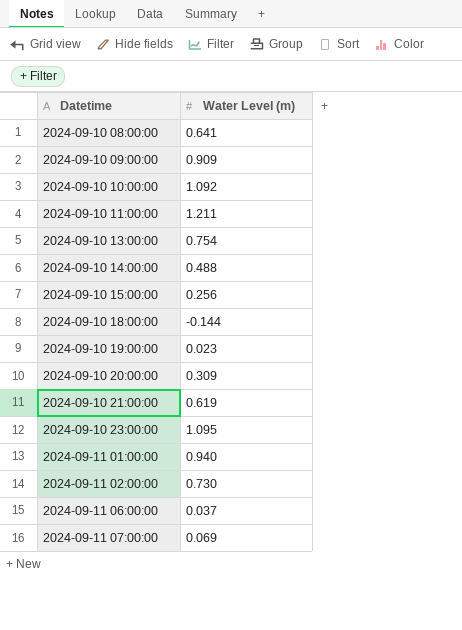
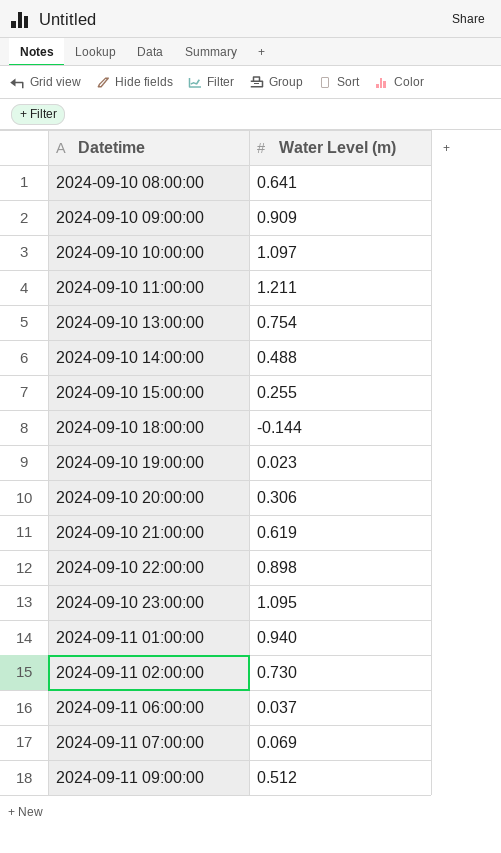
2024-09-10 10:00:00 | Water Level (m): 1.092 -> 1.097
2024-09-10 15:00:00 | Water Level (m): 0.256 -> 0.255
2024-09-10 20:00:00 | Water Level (m): 0.309 -> 0.306
row 2024-09-10 22:00:00: none -> 0.898
row 2024-09-11 09:00:00: none -> 0.512

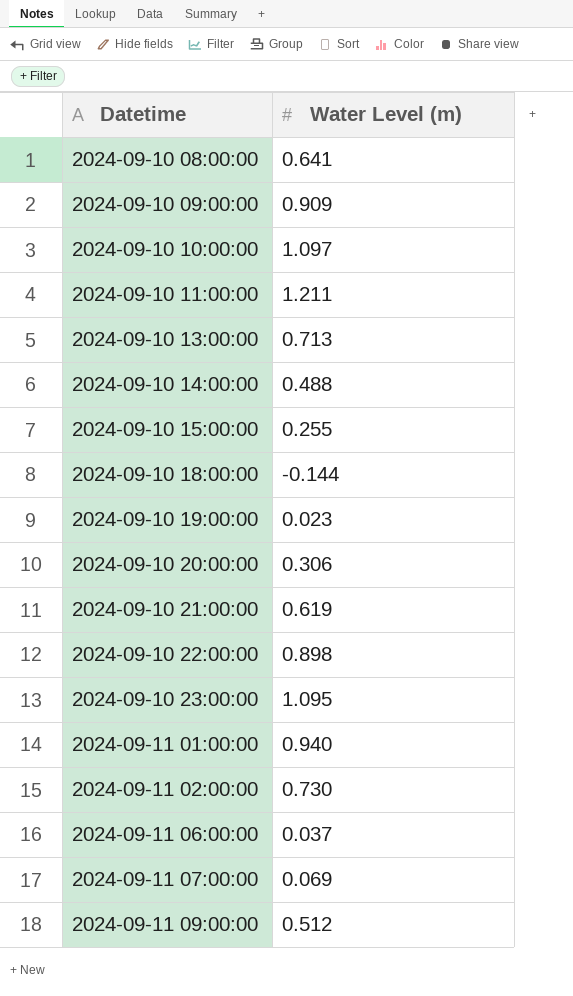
2024-09-10 13:00:00 | Water Level (m): 0.754 -> 0.713

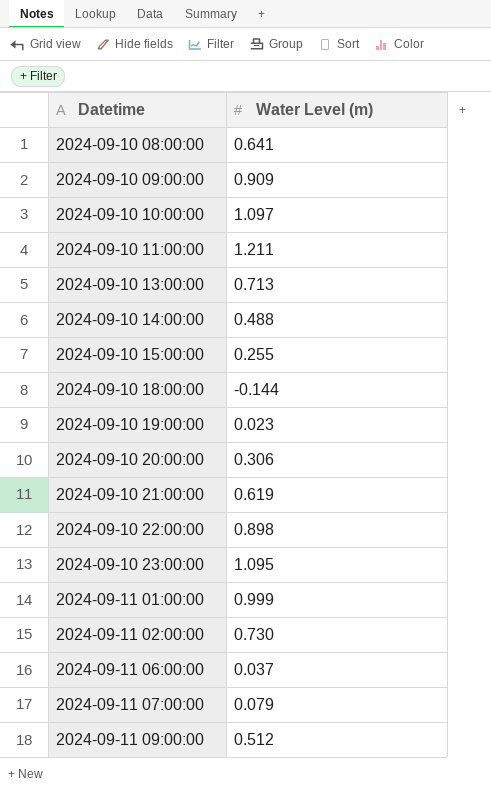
2024-09-11 01:00:00 | Water Level (m): 0.940 -> 0.999
2024-09-11 07:00:00 | Water Level (m): 0.069 -> 0.079

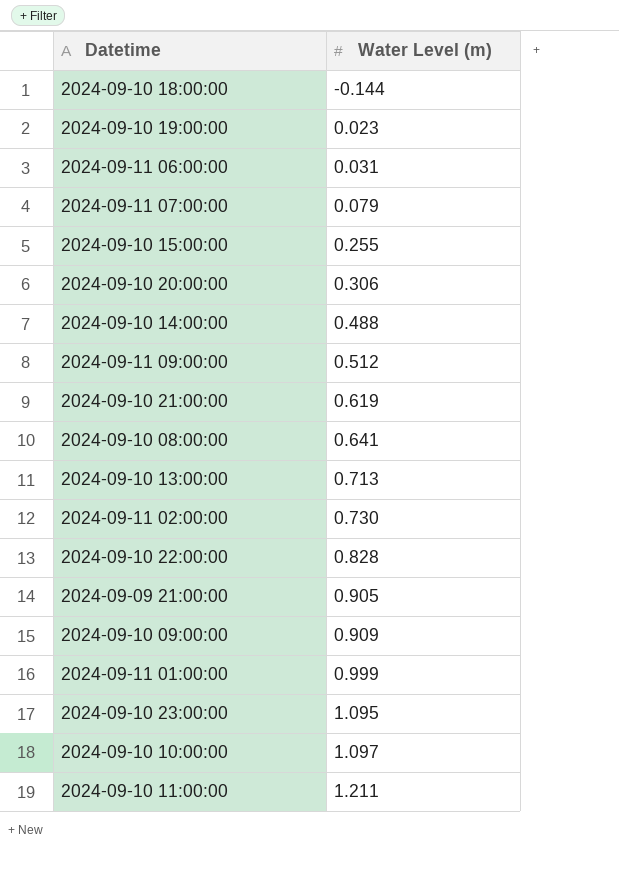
row order: Datetime ascending -> Water Level (m) ascending
2024-09-11 06:00:00 | Water Level (m): 0.037 -> 0.031
2024-09-10 22:00:00 | Water Level (m): 0.898 -> 0.828
row 2024-09-09 21:00:00: none -> 0.905

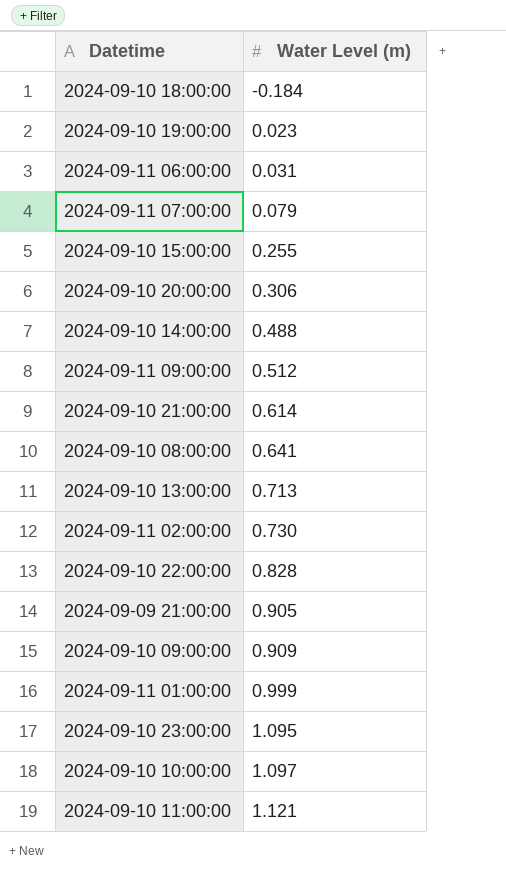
2024-09-10 18:00:00 | Water Level (m): -0.144 -> -0.184
2024-09-10 21:00:00 | Water Level (m): 0.619 -> 0.614
2024-09-10 11:00:00 | Water Level (m): 1.211 -> 1.121

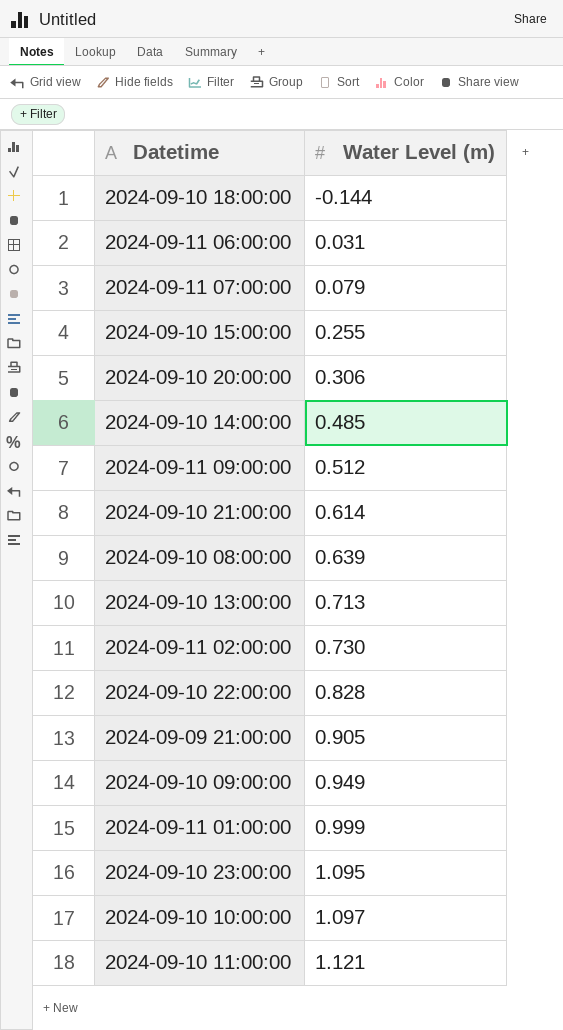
row 2024-09-10 19:00:00: 0.023 -> none
2024-09-10 18:00:00 | Water Level (m): -0.184 -> -0.144
2024-09-10 14:00:00 | Water Level (m): 0.488 -> 0.485
2024-09-10 08:00:00 | Water Level (m): 0.641 -> 0.639
2024-09-10 09:00:00 | Water Level (m): 0.909 -> 0.949

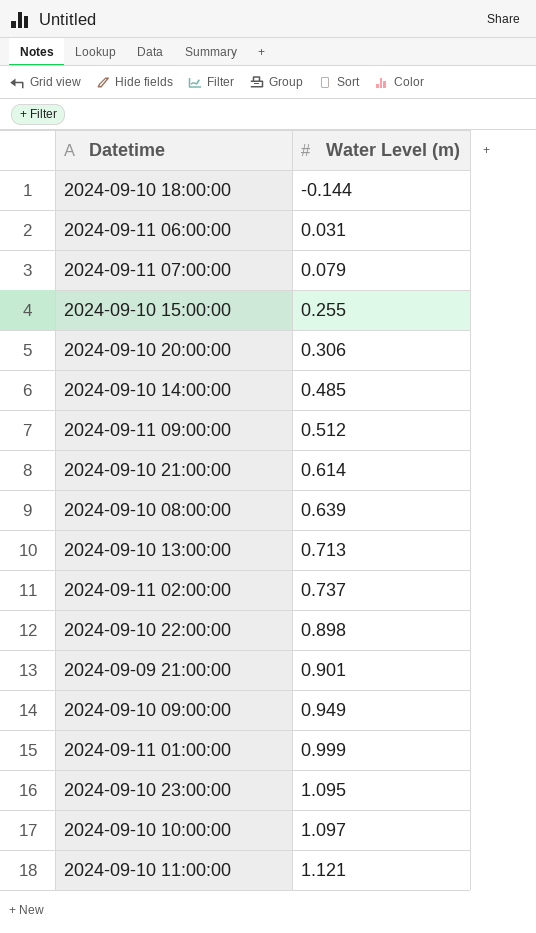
2024-09-11 02:00:00 | Water Level (m): 0.730 -> 0.737
2024-09-10 22:00:00 | Water Level (m): 0.828 -> 0.898
2024-09-09 21:00:00 | Water Level (m): 0.905 -> 0.901

